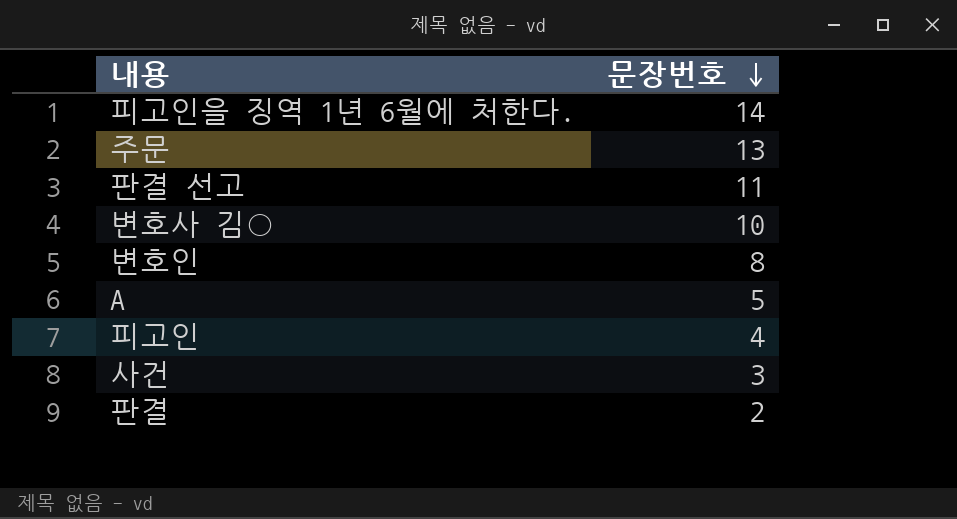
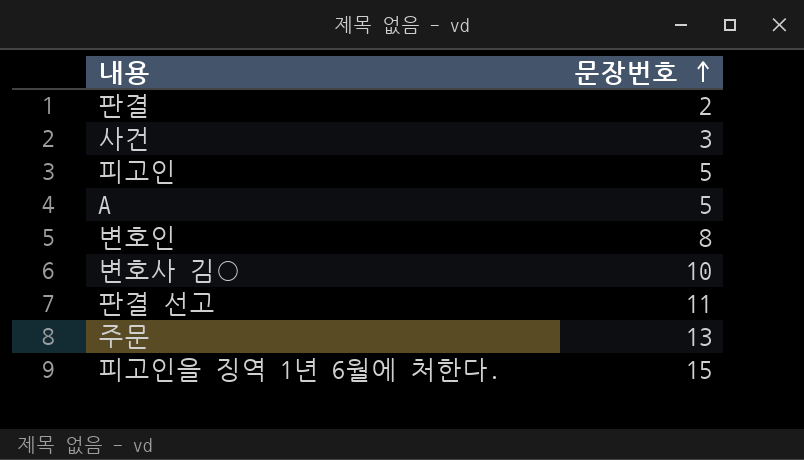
row order: 문장번호 descending -> 문장번호 ascending
피고인 | 문장번호: 4 -> 5
피고인을 징역 1년 6월에 처한다. | 문장번호: 14 -> 15

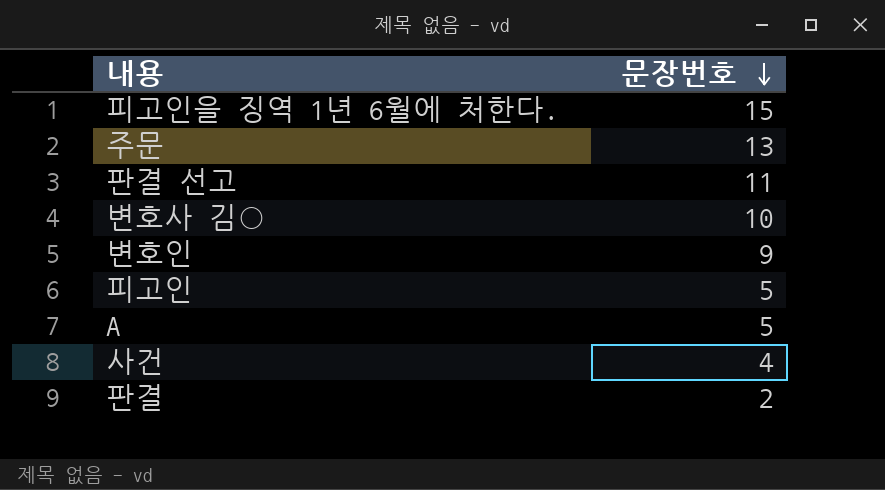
row order: 문장번호 ascending -> 문장번호 descending
변호인 | 문장번호: 8 -> 9
사건 | 문장번호: 3 -> 4

